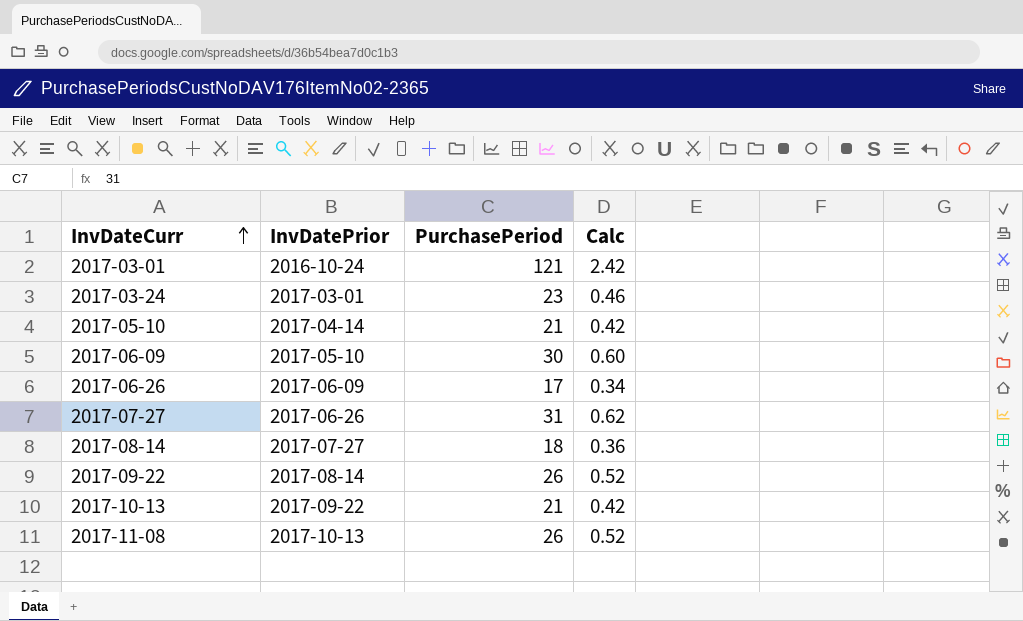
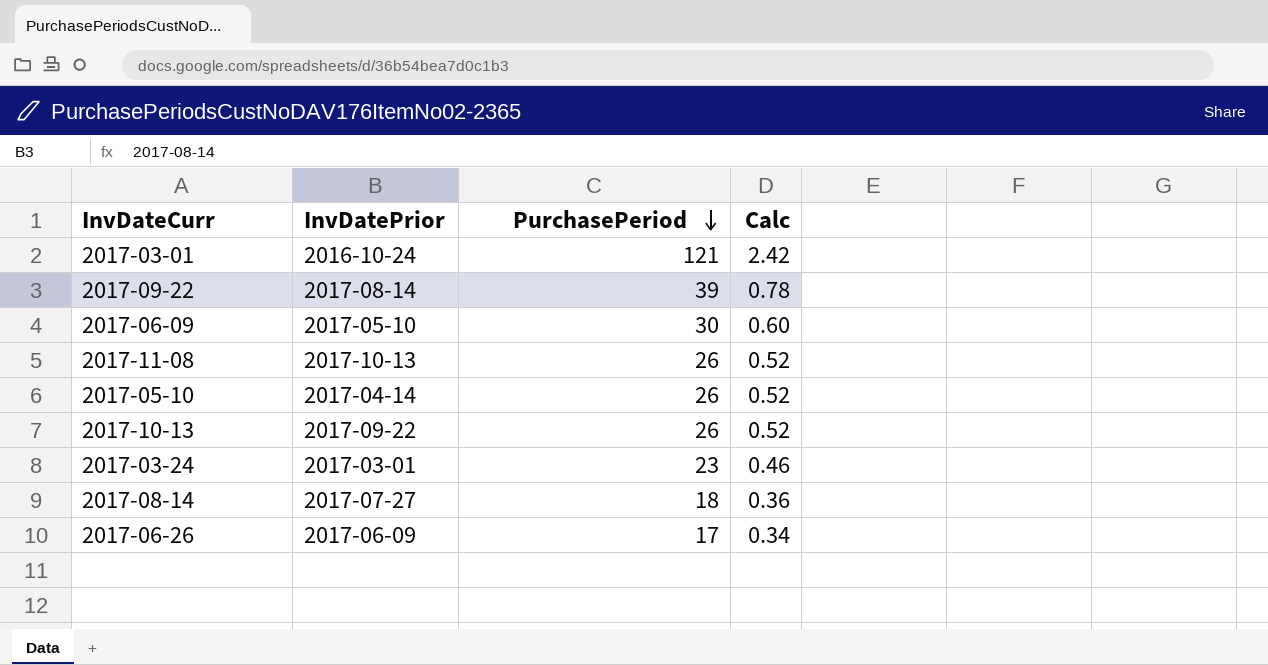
row order: InvDateCurr ascending -> PurchasePeriod descending
row 2017-07-27: 2017-06-26 | 31 | 0.62 -> none
2017-09-22 | PurchasePeriod: 26 -> 39
2017-09-22 | Calc: 0.52 -> 0.78
2017-05-10 | PurchasePeriod: 21 -> 26
2017-05-10 | Calc: 0.42 -> 0.52
2017-10-13 | PurchasePeriod: 21 -> 26
2017-10-13 | Calc: 0.42 -> 0.52

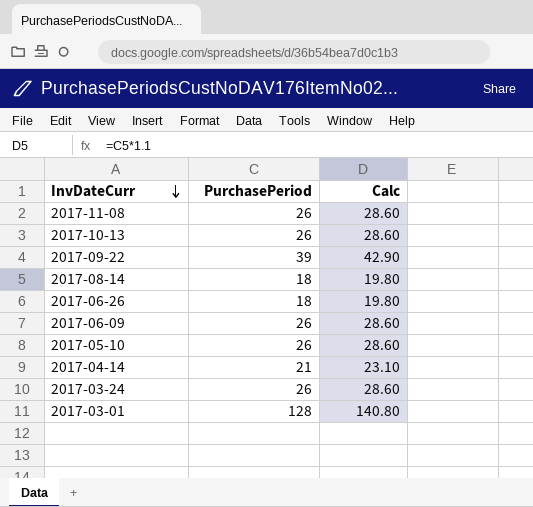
row order: PurchasePeriod descending -> InvDateCurr descending
column InvDatePrior | position: 2 -> none
column Calc | formula: [PurchasePeriod] * 0.02 -> [PurchasePeriod] * 1.1
2017-06-26 | PurchasePeriod: 17 -> 18
2017-06-09 | PurchasePeriod: 30 -> 26
row 2017-04-14: none -> 21 | 23.10
2017-03-24 | PurchasePeriod: 23 -> 26
2017-03-01 | PurchasePeriod: 121 -> 128

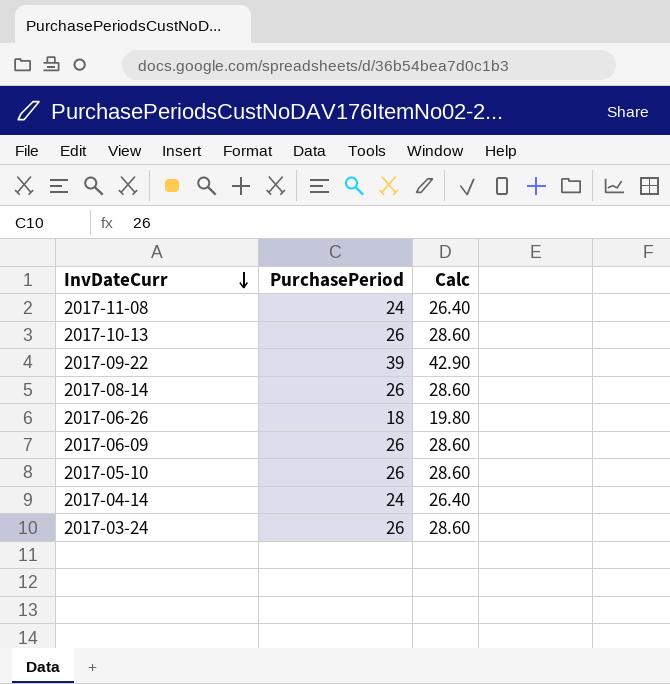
row 2017-03-01: 128 | 140.80 -> none
2017-11-08 | PurchasePeriod: 26 -> 24
2017-11-08 | Calc: 28.60 -> 26.40
2017-08-14 | PurchasePeriod: 18 -> 26
2017-08-14 | Calc: 19.80 -> 28.60
2017-04-14 | PurchasePeriod: 21 -> 24
2017-04-14 | Calc: 23.10 -> 26.40

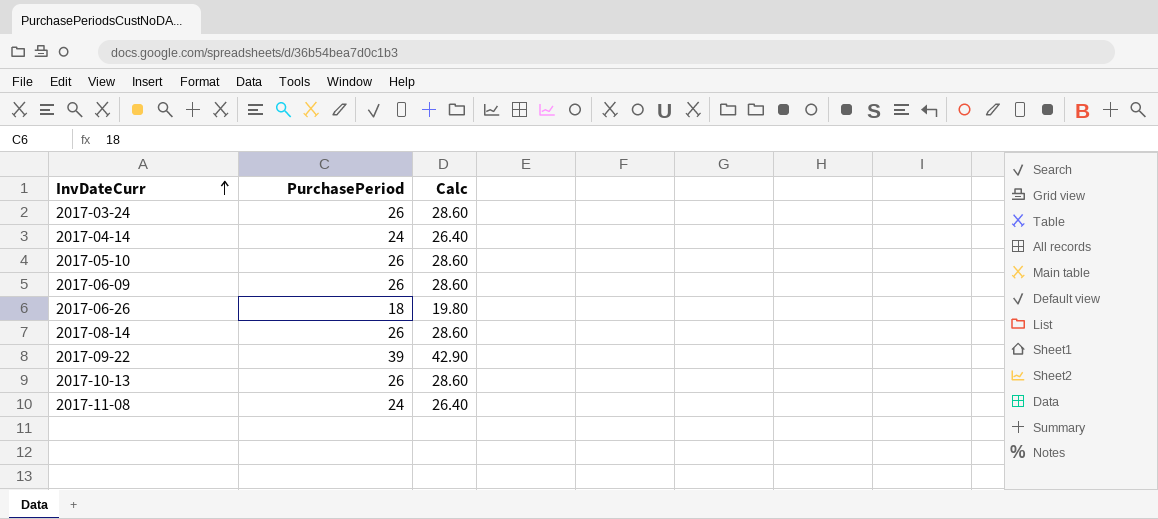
row order: InvDateCurr descending -> InvDateCurr ascending

